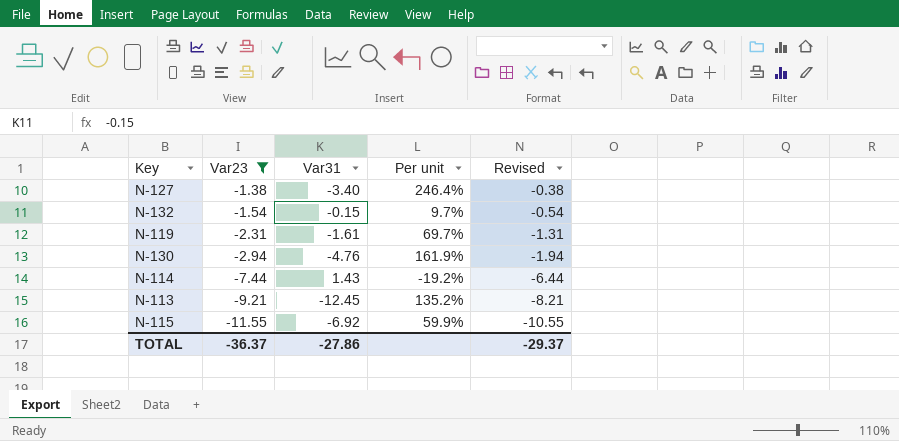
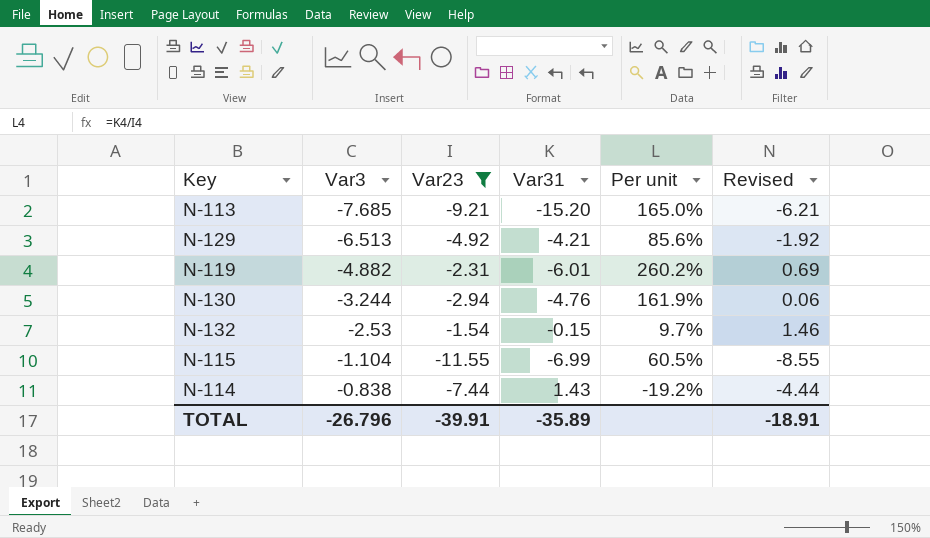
row order: Var23 descending -> Var3 ascending
column Var3 | position: none -> 2
column Revised | formula: [Var23] + 1 -> [Var23] + 3
row N-127: -1.38 | -3.40 | 246.4% | -0.38 -> none
N-113 | Var31: -12.45 -> -15.20
N-113 | Per unit: 135.2% -> 165.0%
row N-129: none -> -6.513 | -4.92 | -4.21 | 85.6% | -1.92
N-119 | Var31: -1.61 -> -6.01
N-119 | Per unit: 69.7% -> 260.2%
N-115 | Var31: -6.92 -> -6.99
N-115 | Per unit: 59.9% -> 60.5%
TOTAL | Var23: -36.37 -> -39.91
TOTAL | Var31: -27.86 -> -35.89
TOTAL | Revised: -29.37 -> -18.91

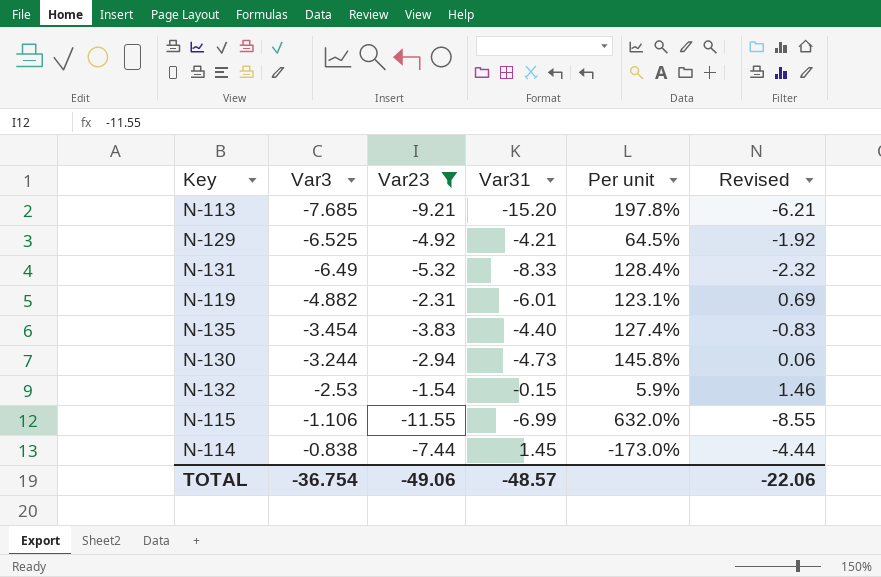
column Per unit | formula: [Var31] / [Var23] -> [Var31] / [Var3]
N-129 | Var3: -6.513 -> -6.525
row N-131: none -> -6.49 | -5.32 | -8.33 | 128.4% | -2.32
row N-135: none -> -3.454 | -3.83 | -4.40 | 127.4% | -0.83
N-130 | Var31: -4.76 -> -4.73
N-115 | Var3: -1.104 -> -1.106
N-114 | Var31: 1.43 -> 1.45
TOTAL | Var3: -26.796 -> -36.754
TOTAL | Var23: -39.91 -> -49.06
TOTAL | Var31: -35.89 -> -48.57
TOTAL | Revised: -18.91 -> -22.06

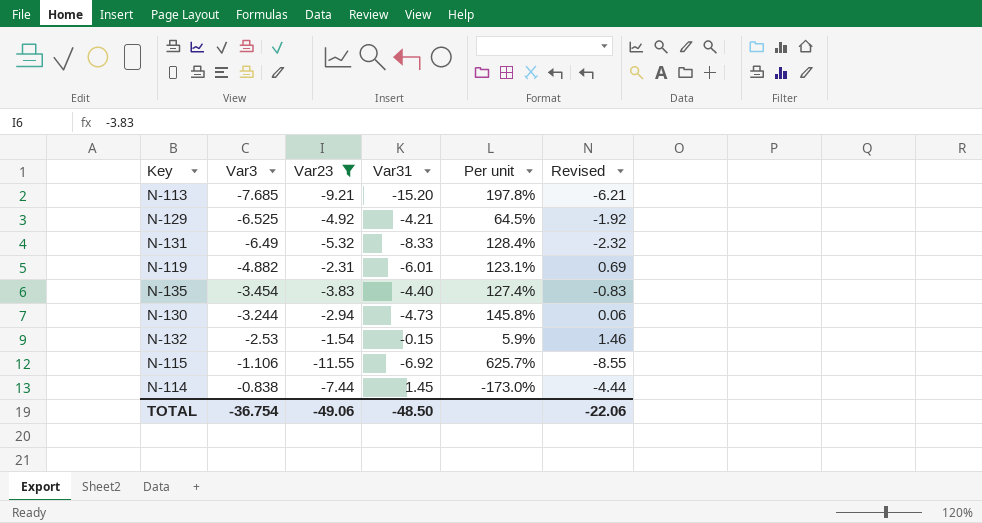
N-115 | Var31: -6.99 -> -6.92
N-115 | Per unit: 632.0% -> 625.7%
TOTAL | Var31: -48.57 -> -48.50

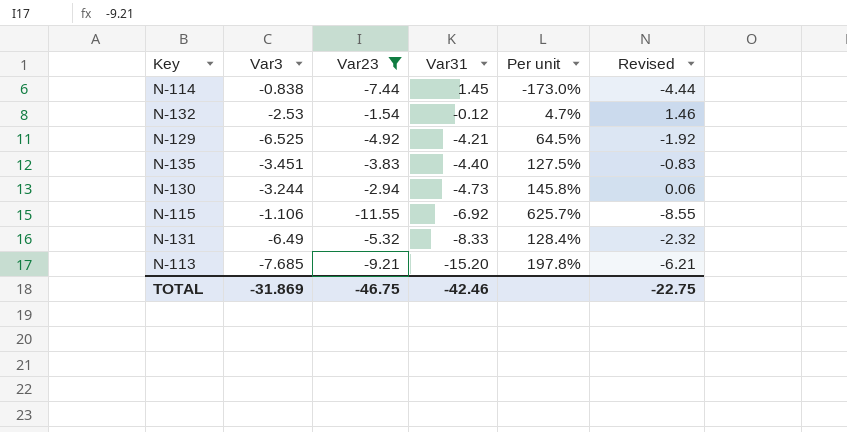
row order: Var3 ascending -> Var31 descending
row N-119: -4.882 | -2.31 | -6.01 | 123.1% | 0.69 -> none
N-132 | Var31: -0.15 -> -0.12
N-132 | Per unit: 5.9% -> 4.7%
N-135 | Var3: -3.454 -> -3.451
N-135 | Per unit: 127.4% -> 127.5%
TOTAL | Var3: -36.754 -> -31.869
TOTAL | Var23: -49.06 -> -46.75
TOTAL | Var31: -48.50 -> -42.46
TOTAL | Revised: -22.06 -> -22.75

